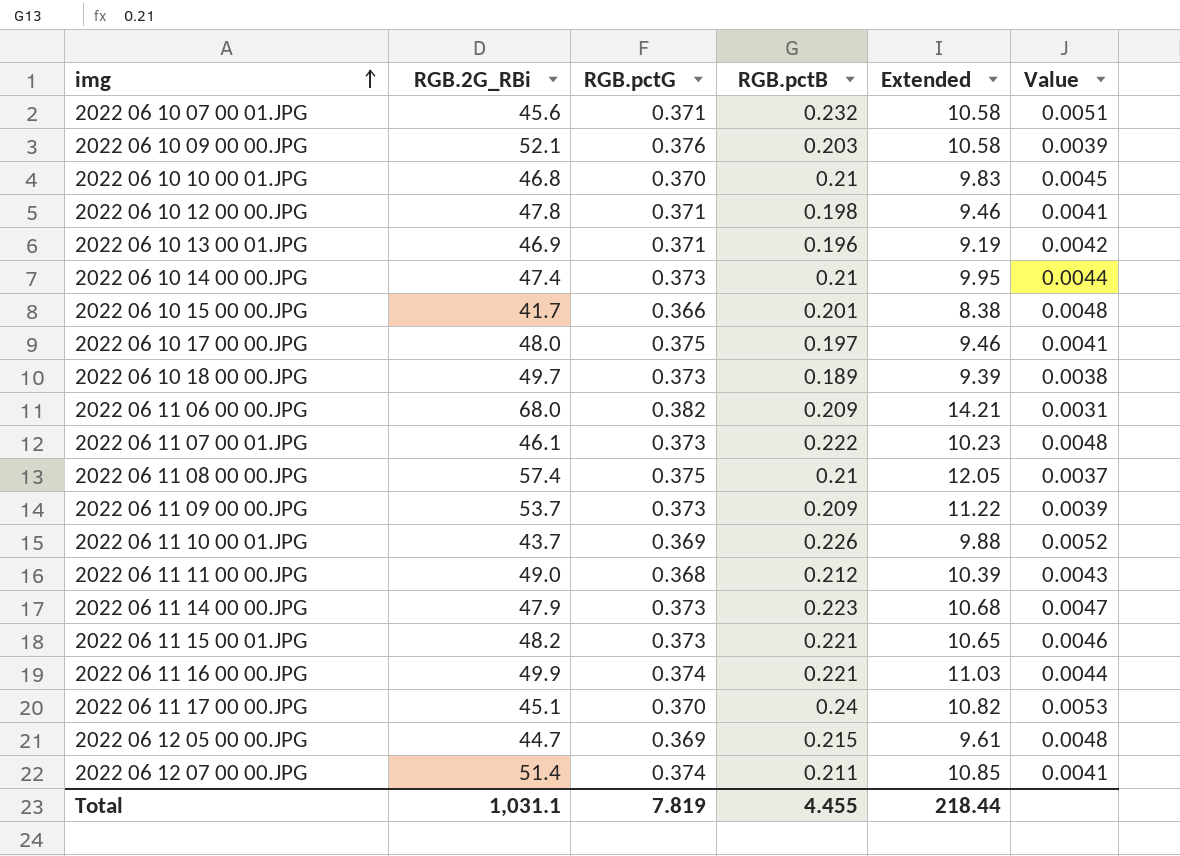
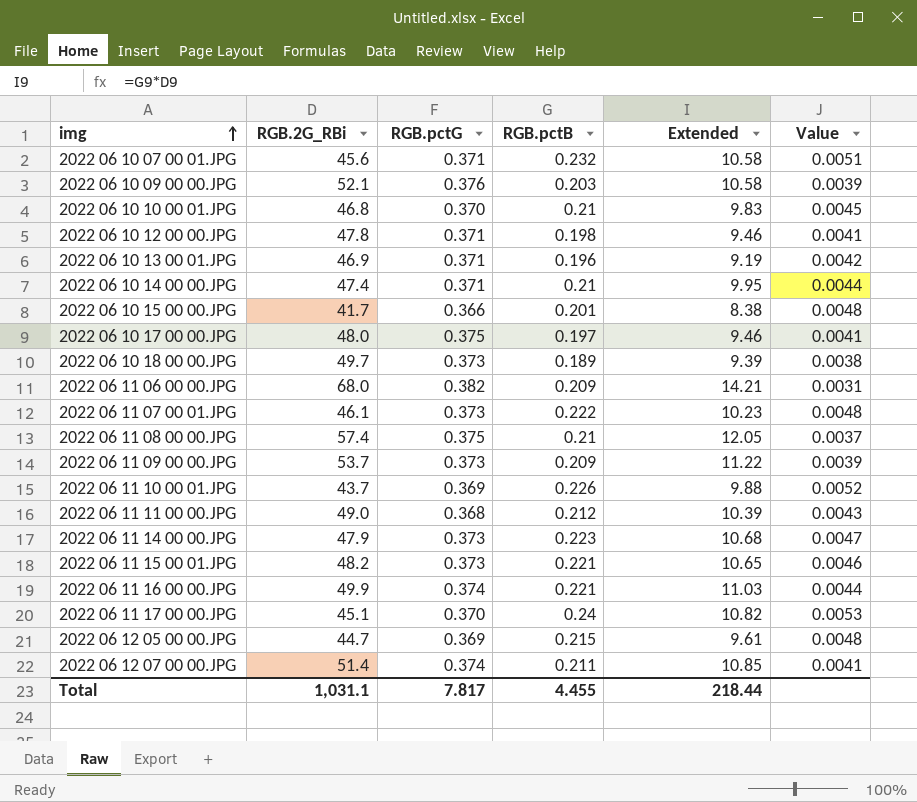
2022 06 10 14 00 00.JPG | RGB.pctG: 0.373 -> 0.371
Total | RGB.pctG: 7.819 -> 7.817

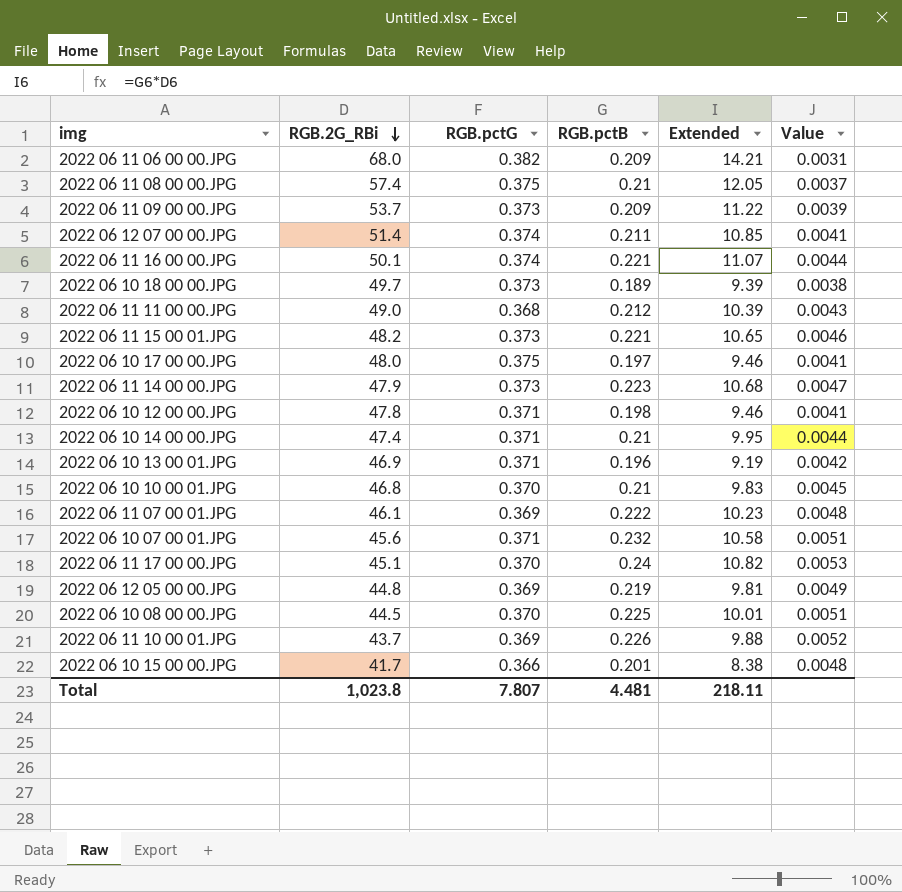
row order: img ascending -> RGB.2G_RBi descending
row 2022 06 10 09 00 00.JPG: 52.1 | 0.376 | 0.203 | 10.58 | 0.0039 -> none
2022 06 11 16 00 00.JPG | RGB.2G_RBi: 49.9 -> 50.1
2022 06 11 16 00 00.JPG | Extended: 11.03 -> 11.07
2022 06 11 07 00 01.JPG | RGB.pctG: 0.373 -> 0.369
2022 06 12 05 00 00.JPG | RGB.2G_RBi: 44.7 -> 44.8
2022 06 12 05 00 00.JPG | RGB.pctB: 0.215 -> 0.219
2022 06 12 05 00 00.JPG | Extended: 9.61 -> 9.81
2022 06 12 05 00 00.JPG | Value: 0.0048 -> 0.0049
row 2022 06 10 08 00 00.JPG: none -> 44.5 | 0.370 | 0.225 | 10.01 | 0.0051
Total | RGB.2G_RBi: 1,031.1 -> 1,023.8
Total | RGB.pctG: 7.817 -> 7.807
Total | RGB.pctB: 4.455 -> 4.481
Total | Extended: 218.44 -> 218.11

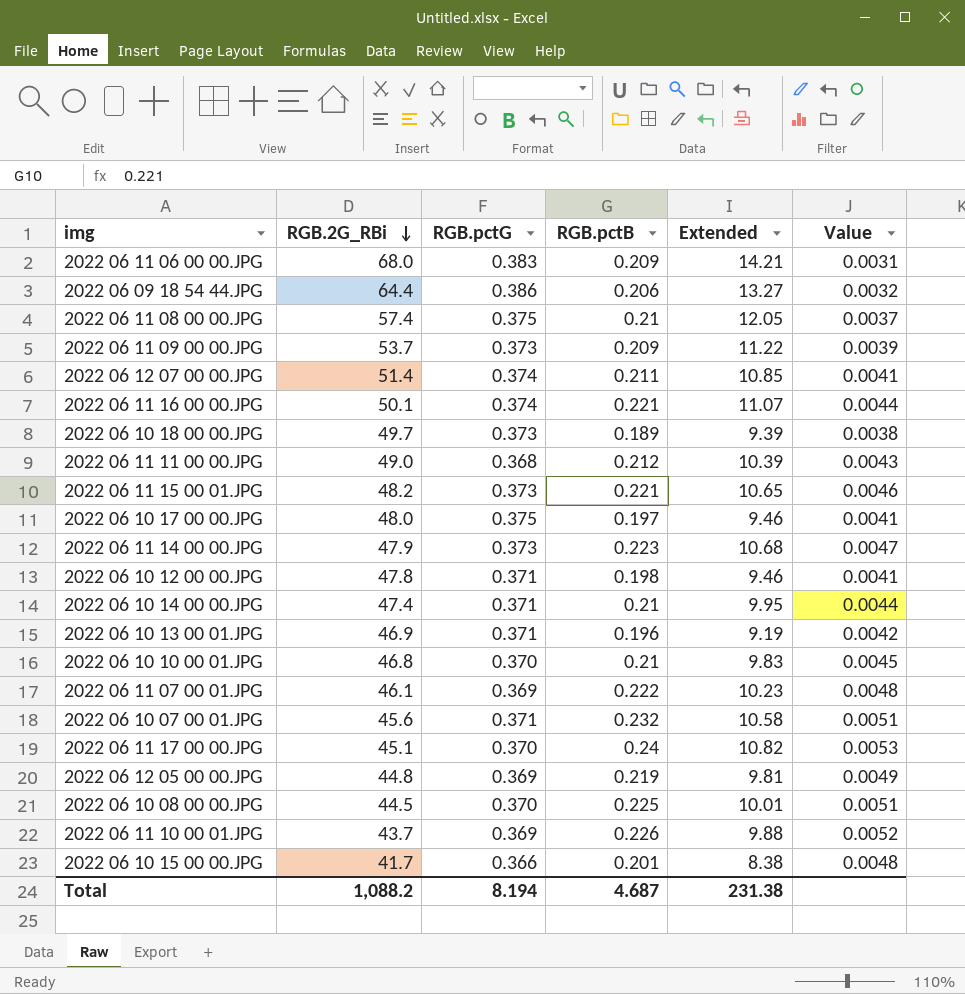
2022 06 11 06 00 00.JPG | RGB.pctG: 0.382 -> 0.383
row 2022 06 09 18 54 44.JPG: none -> 64.4 | 0.386 | 0.206 | 13.27 | 0.0032
Total | RGB.2G_RBi: 1,023.8 -> 1,088.2
Total | RGB.pctG: 7.807 -> 8.194
Total | RGB.pctB: 4.481 -> 4.687
Total | Extended: 218.11 -> 231.38

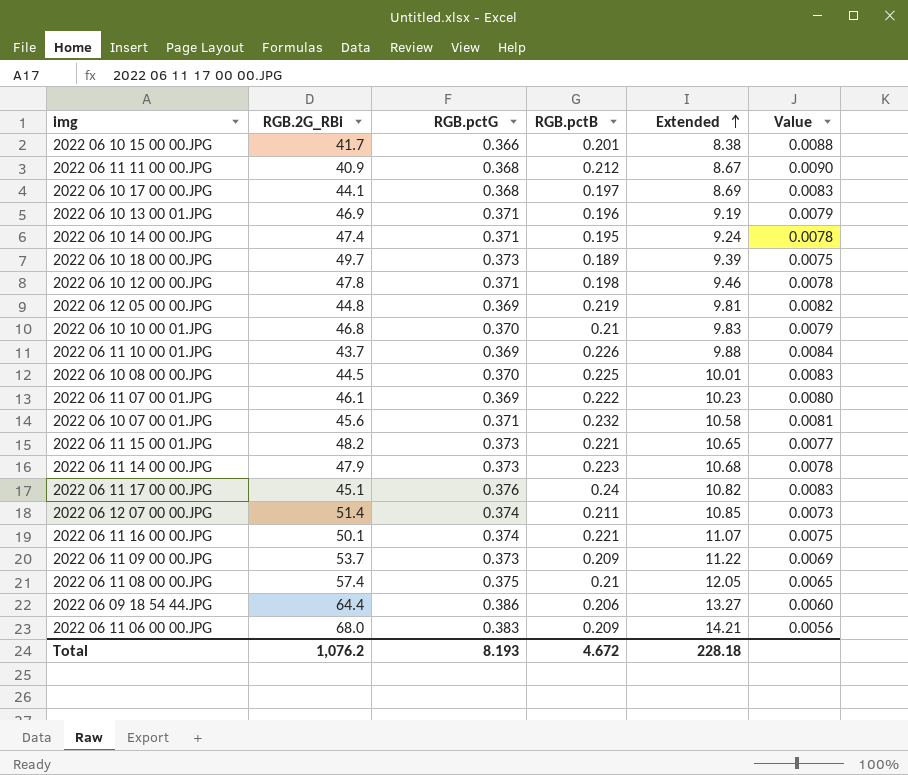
row order: RGB.2G_RBi descending -> Extended ascending
column Value | formula: [RGB.pctB] / [RGB.2G_RBi] -> [RGB.pctG] / [RGB.2G_RBi]
2022 06 11 11 00 00.JPG | RGB.2G_RBi: 49.0 -> 40.9
2022 06 11 11 00 00.JPG | Extended: 10.39 -> 8.67
2022 06 10 17 00 00.JPG | RGB.2G_RBi: 48.0 -> 44.1
2022 06 10 17 00 00.JPG | RGB.pctG: 0.375 -> 0.368
2022 06 10 17 00 00.JPG | Extended: 9.46 -> 8.69
2022 06 10 14 00 00.JPG | RGB.pctB: 0.21 -> 0.195
2022 06 10 14 00 00.JPG | Extended: 9.95 -> 9.24
2022 06 11 17 00 00.JPG | RGB.pctG: 0.370 -> 0.376
Total | RGB.2G_RBi: 1,088.2 -> 1,076.2
Total | RGB.pctG: 8.194 -> 8.193
Total | RGB.pctB: 4.687 -> 4.672
Total | Extended: 231.38 -> 228.18

